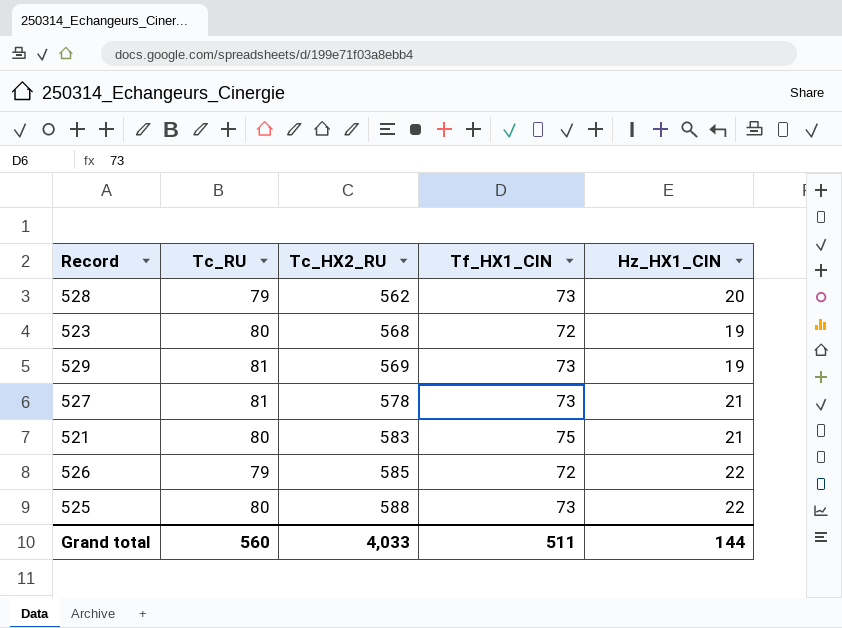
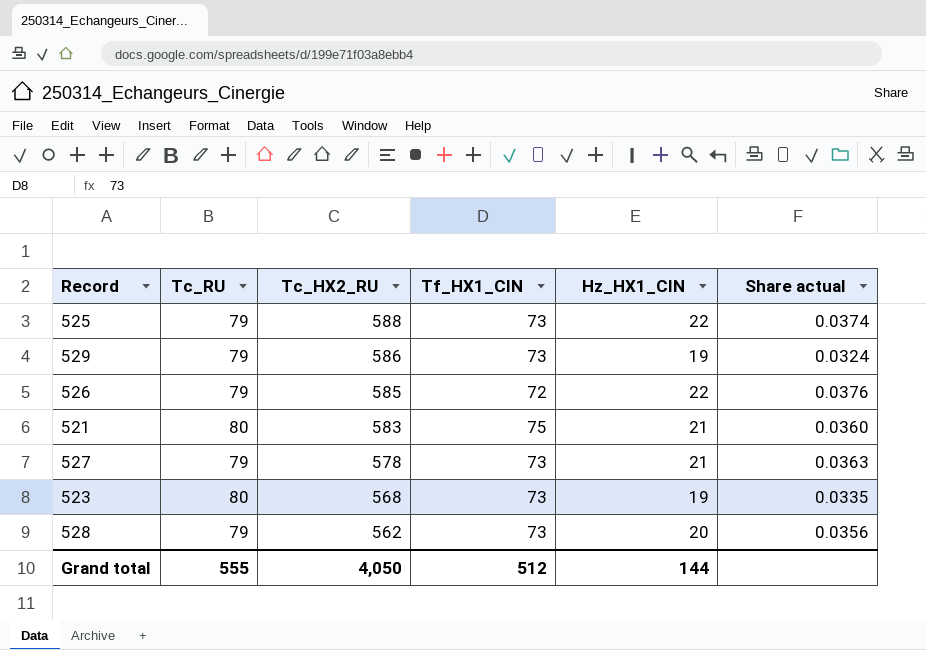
row order: Tc_HX2_RU ascending -> Tc_HX2_RU descending
column Share actual | formula: none -> [Hz_HX1_CIN] / [Tc_HX2_RU]
525 | Tc_RU: 80 -> 79
529 | Tc_RU: 81 -> 79
529 | Tc_HX2_RU: 569 -> 586
527 | Tc_RU: 81 -> 79
523 | Tf_HX1_CIN: 72 -> 73
Grand total | Tc_RU: 560 -> 555
Grand total | Tc_HX2_RU: 4,033 -> 4,050
Grand total | Tf_HX1_CIN: 511 -> 512

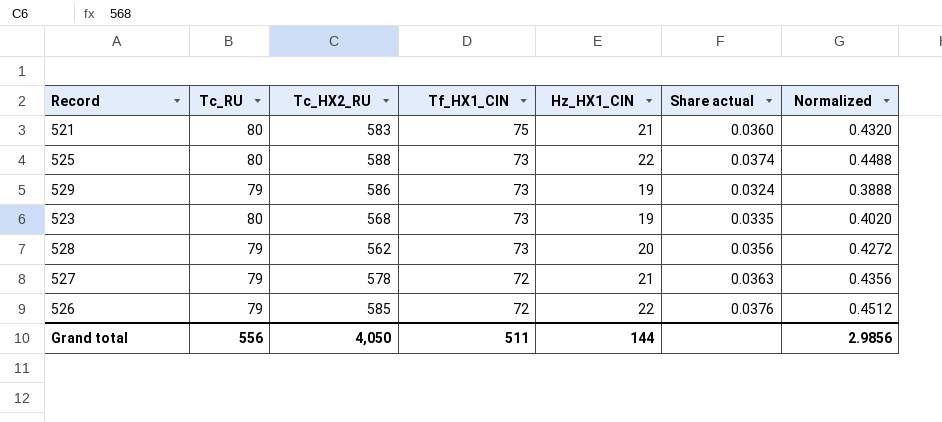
row order: Tc_HX2_RU descending -> Tf_HX1_CIN descending
column Normalized | formula: none -> [Share actual] * 12
525 | Tc_RU: 79 -> 80
527 | Tf_HX1_CIN: 73 -> 72
Grand total | Tc_RU: 555 -> 556
Grand total | Tf_HX1_CIN: 512 -> 511

